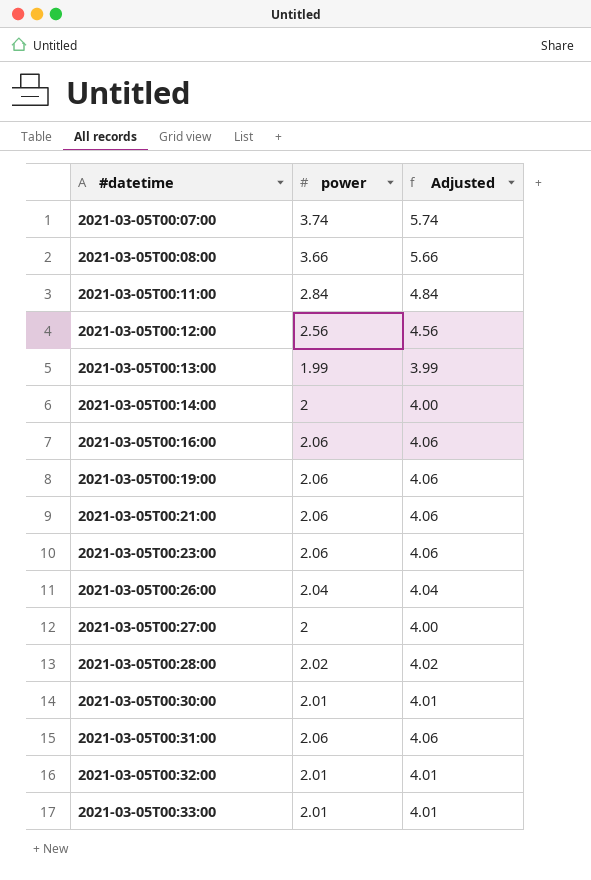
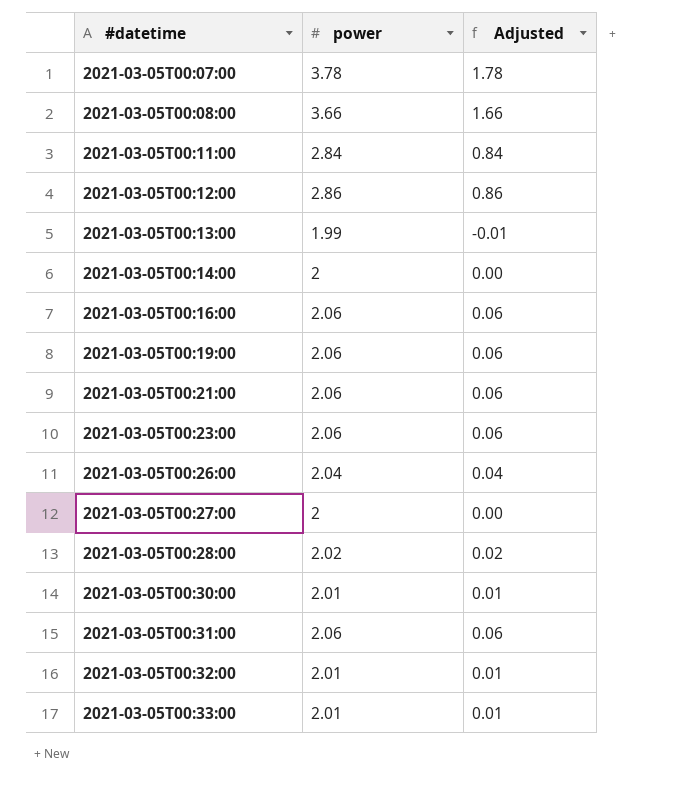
column Adjusted | formula: [power] + 2 -> [power] - 2
2021-03-05T00:07:00 | power: 3.74 -> 3.78
2021-03-05T00:12:00 | power: 2.56 -> 2.86

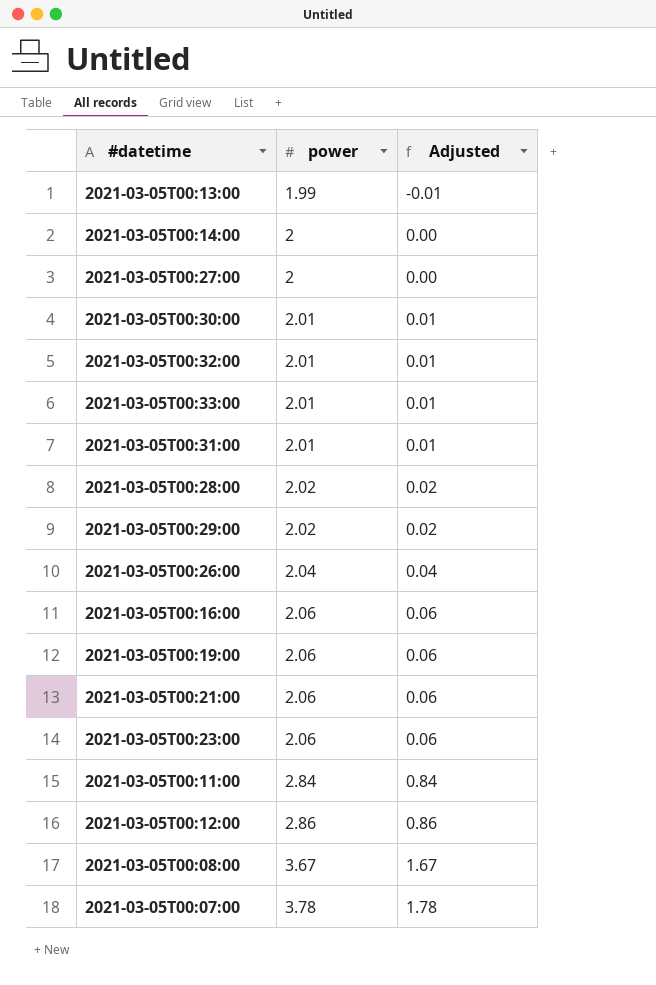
row order: #datetime ascending -> power ascending
2021-03-05T00:31:00 | power: 2.06 -> 2.01
2021-03-05T00:31:00 | Adjusted: 0.06 -> 0.01
row 2021-03-05T00:29:00: none -> 2.02 | 0.02
2021-03-05T00:08:00 | power: 3.66 -> 3.67
2021-03-05T00:08:00 | Adjusted: 1.66 -> 1.67

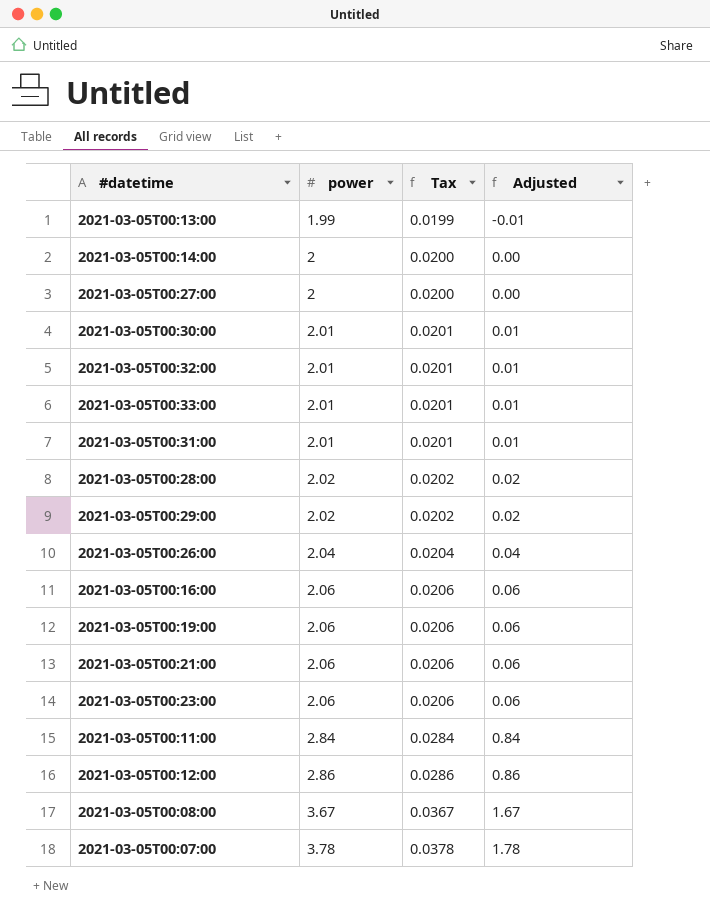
column Tax | formula: none -> [power] * 0.01

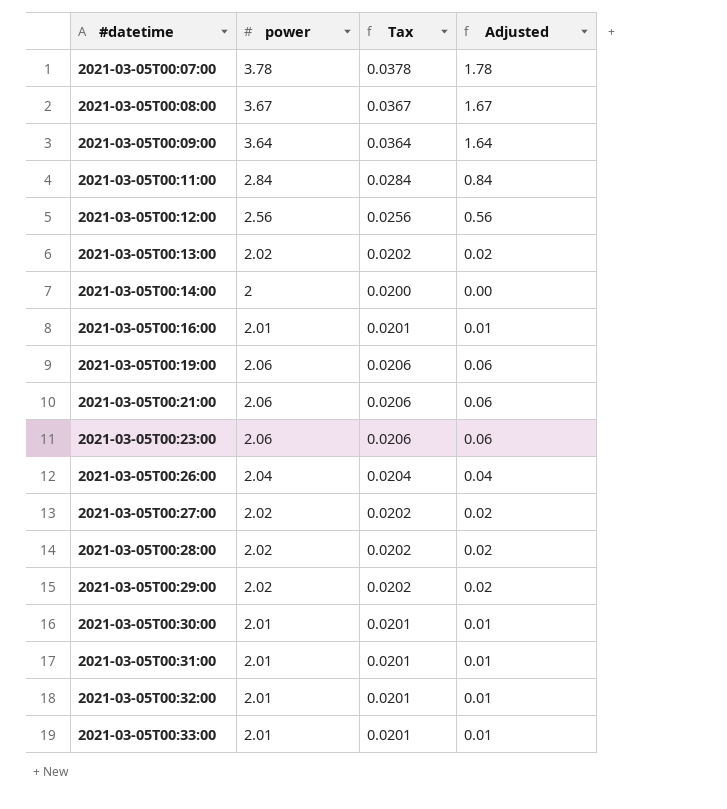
row order: power ascending -> #datetime ascending
row 2021-03-05T00:09:00: none -> 3.64 | 0.0364 | 1.64
2021-03-05T00:12:00 | power: 2.86 -> 2.56
2021-03-05T00:12:00 | Tax: 0.0286 -> 0.0256
2021-03-05T00:12:00 | Adjusted: 0.86 -> 0.56
2021-03-05T00:13:00 | power: 1.99 -> 2.02
2021-03-05T00:13:00 | Tax: 0.0199 -> 0.0202
2021-03-05T00:13:00 | Adjusted: -0.01 -> 0.02
2021-03-05T00:16:00 | power: 2.06 -> 2.01
2021-03-05T00:16:00 | Tax: 0.0206 -> 0.0201
2021-03-05T00:16:00 | Adjusted: 0.06 -> 0.01
2021-03-05T00:27:00 | power: 2 -> 2.02
2021-03-05T00:27:00 | Tax: 0.0200 -> 0.0202
2021-03-05T00:27:00 | Adjusted: 0.00 -> 0.02

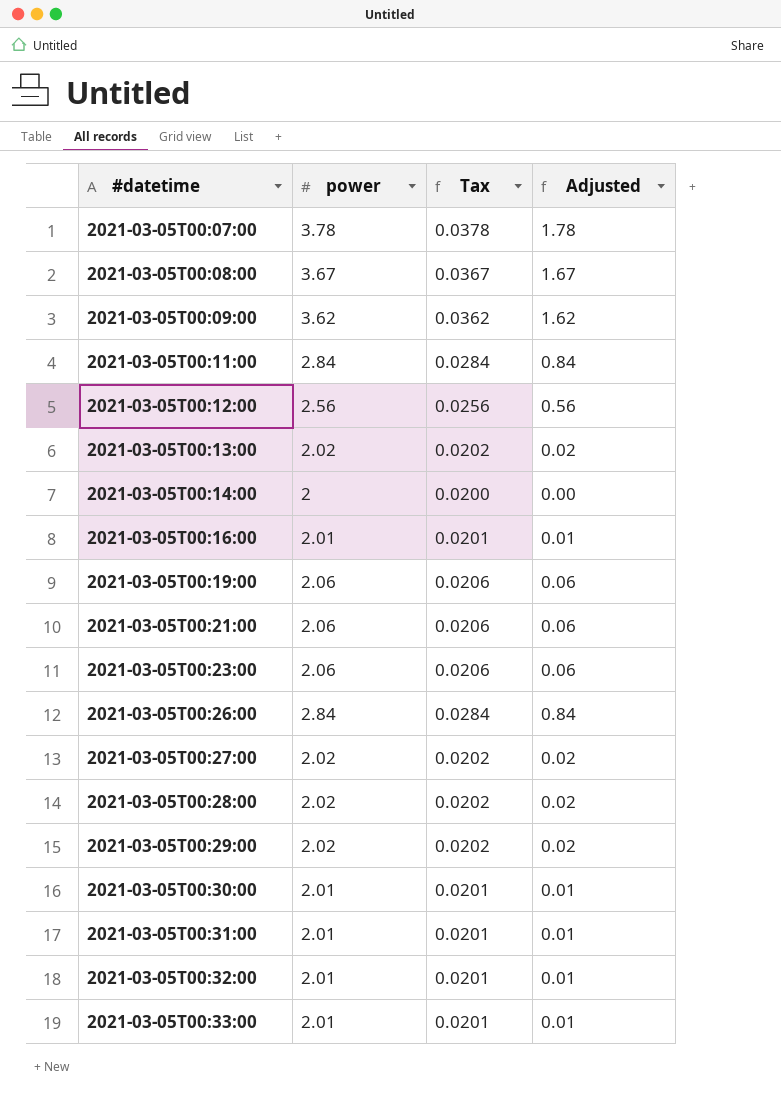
2021-03-05T00:09:00 | power: 3.64 -> 3.62
2021-03-05T00:09:00 | Tax: 0.0364 -> 0.0362
2021-03-05T00:09:00 | Adjusted: 1.64 -> 1.62
2021-03-05T00:26:00 | power: 2.04 -> 2.84
2021-03-05T00:26:00 | Tax: 0.0204 -> 0.0284
2021-03-05T00:26:00 | Adjusted: 0.04 -> 0.84

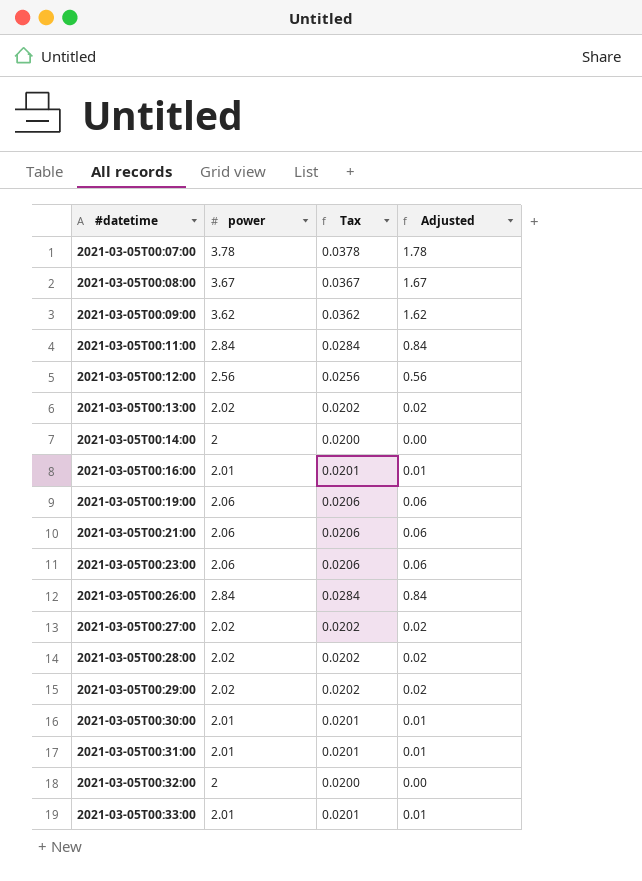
2021-03-05T00:32:00 | power: 2.01 -> 2
2021-03-05T00:32:00 | Tax: 0.0201 -> 0.0200
2021-03-05T00:32:00 | Adjusted: 0.01 -> 0.00

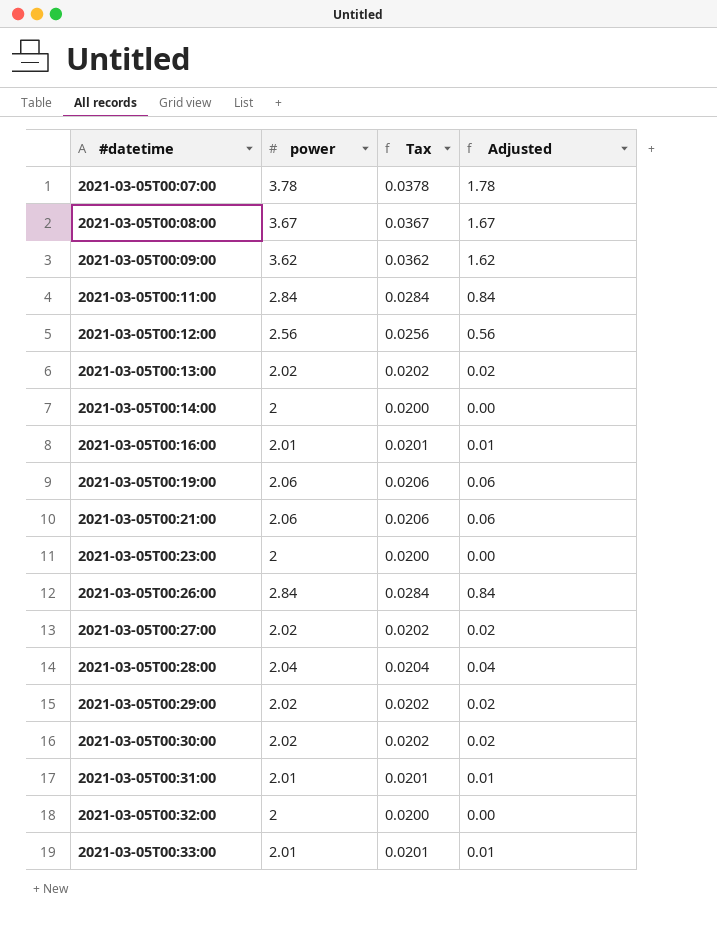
2021-03-05T00:23:00 | power: 2.06 -> 2
2021-03-05T00:23:00 | Tax: 0.0206 -> 0.0200
2021-03-05T00:23:00 | Adjusted: 0.06 -> 0.00
2021-03-05T00:28:00 | power: 2.02 -> 2.04
2021-03-05T00:28:00 | Tax: 0.0202 -> 0.0204
2021-03-05T00:28:00 | Adjusted: 0.02 -> 0.04
2021-03-05T00:30:00 | power: 2.01 -> 2.02
2021-03-05T00:30:00 | Tax: 0.0201 -> 0.0202
2021-03-05T00:30:00 | Adjusted: 0.01 -> 0.02

